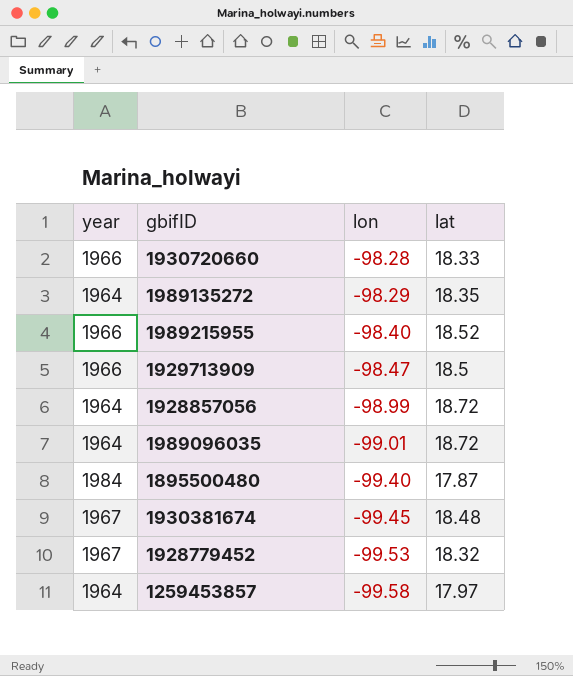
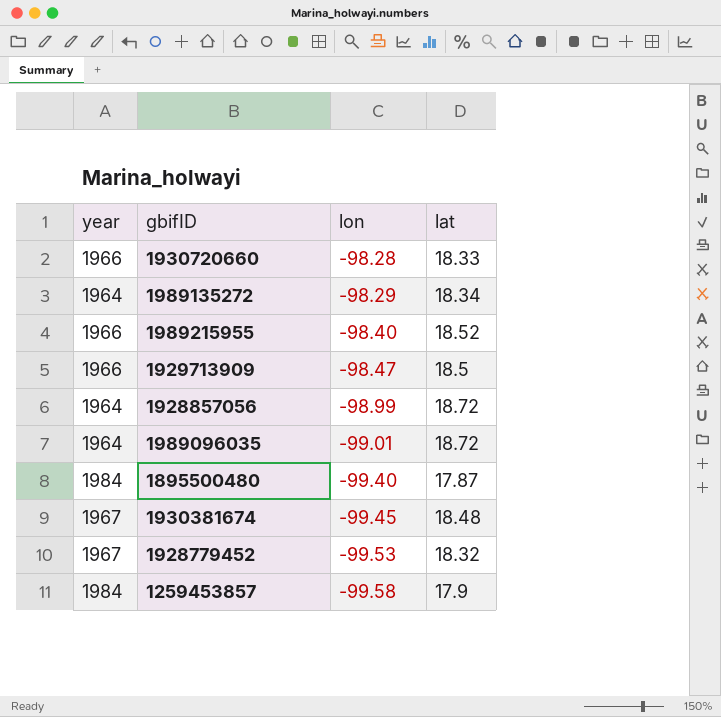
1989135272 | lat: 18.35 -> 18.34
1259453857 | year: 1964 -> 1984
1259453857 | lat: 17.97 -> 17.9

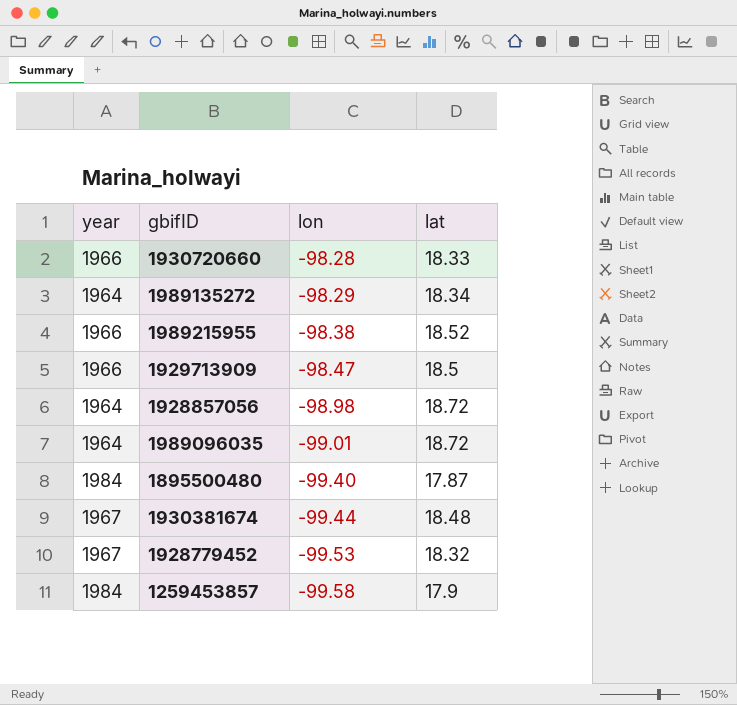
1989215955 | lon: -98.40 -> -98.38
1928857056 | lon: -98.99 -> -98.98
1930381674 | lon: -99.45 -> -99.44

